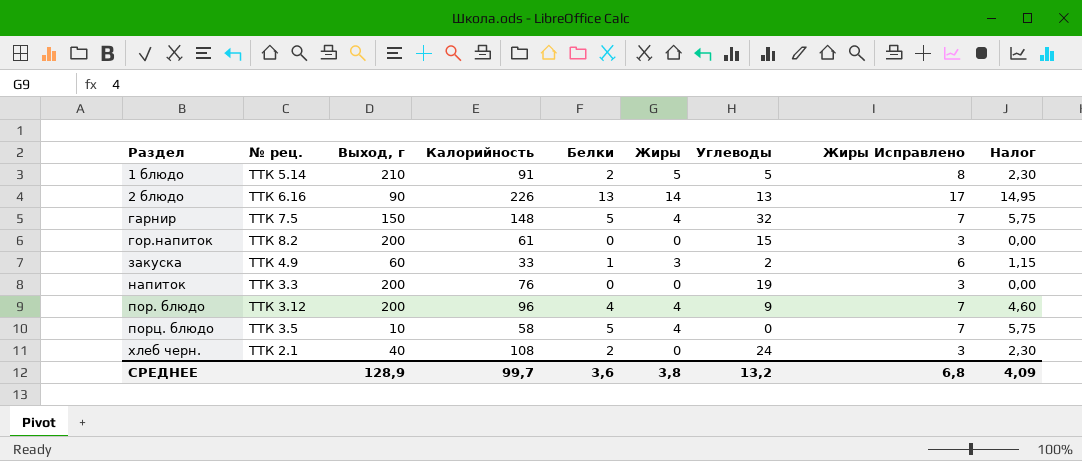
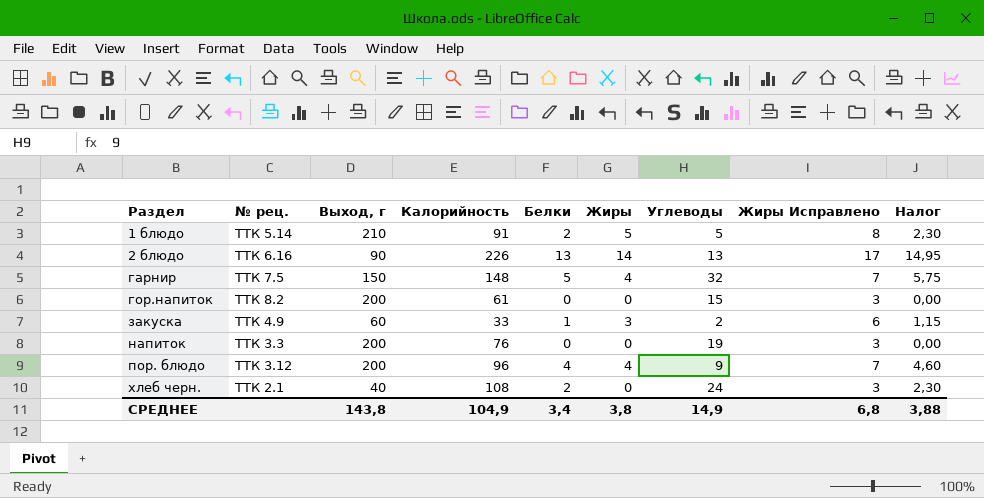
row порц. блюдо: ТТК 3.5 | 10 | 58 | 5 | 4 | 0 | 7 | 5,75 -> none
СРЕДНЕЕ | Выход, г: 128,9 -> 143,8
СРЕДНЕЕ | Калорийность: 99,7 -> 104,9
СРЕДНЕЕ | Белки: 3,6 -> 3,4
СРЕДНЕЕ | Углеводы: 13,2 -> 14,9
СРЕДНЕЕ | Налог: 4,09 -> 3,88

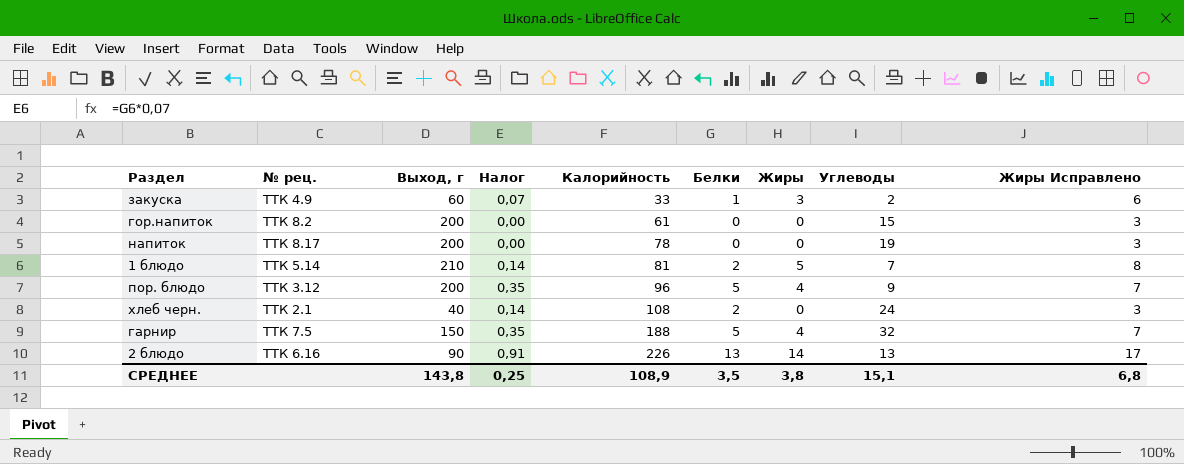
row order: Раздел ascending -> Калорийность ascending
column Налог | formula: [Белки] * 1,15 -> [Белки] * 0,07
column Налог | position: 9 -> 4
напиток | № рец.: ТТК 3.3 -> ТТК 8.17
напиток | Калорийность: 76 -> 78
1 блюдо | Калорийность: 91 -> 81
1 блюдо | Углеводы: 5 -> 7
пор. блюдо | Белки: 4 -> 5
гарнир | Калорийность: 148 -> 188
СРЕДНЕЕ | Налог: 3,88 -> 0,25
СРЕДНЕЕ | Калорийность: 104,9 -> 108,9
СРЕДНЕЕ | Белки: 3,4 -> 3,5
СРЕДНЕЕ | Углеводы: 14,9 -> 15,1

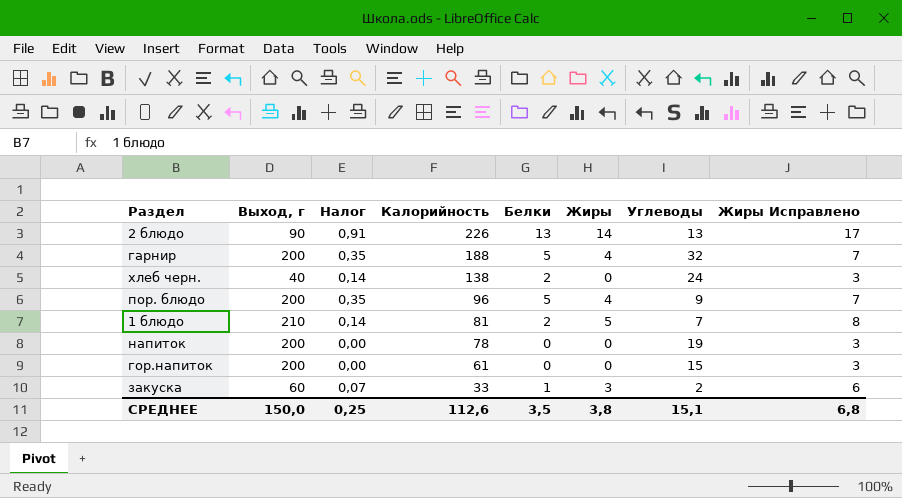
row order: Калорийность ascending -> Калорийность descending
column № рец. | position: 2 -> none
гарнир | Выход, г: 150 -> 200
хлеб черн. | Калорийность: 108 -> 138
СРЕДНЕЕ | Выход, г: 143,8 -> 150,0
СРЕДНЕЕ | Калорийность: 108,9 -> 112,6

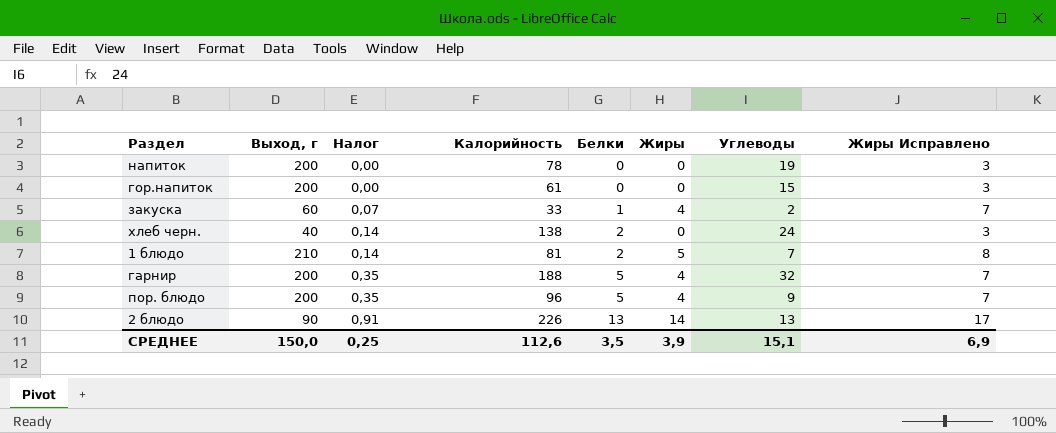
row order: Калорийность descending -> Налог ascending
закуска | Жиры: 3 -> 4
закуска | Жиры Исправлено: 6 -> 7
СРЕДНЕЕ | Жиры: 3,8 -> 3,9
СРЕДНЕЕ | Жиры Исправлено: 6,8 -> 6,9

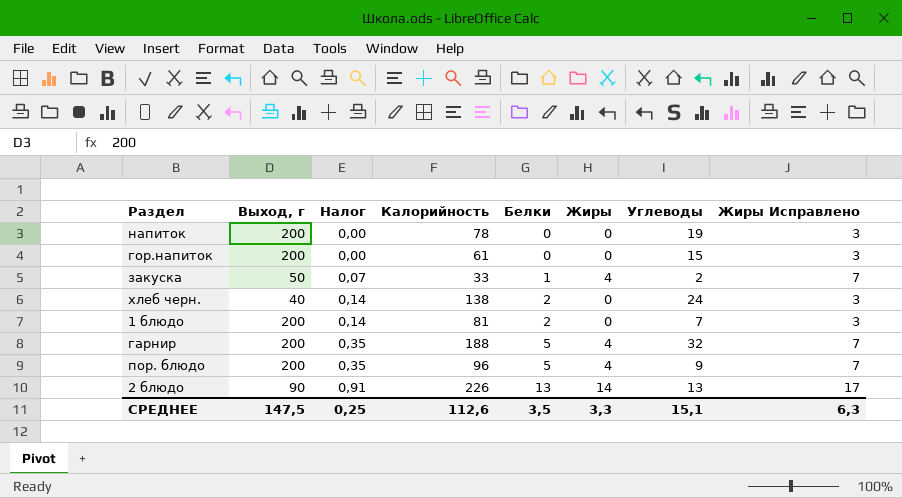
закуска | Выход, г: 60 -> 50
1 блюдо | Выход, г: 210 -> 200
1 блюдо | Жиры: 5 -> 0
1 блюдо | Жиры Исправлено: 8 -> 3
СРЕДНЕЕ | Выход, г: 150,0 -> 147,5
СРЕДНЕЕ | Жиры: 3,9 -> 3,3
СРЕДНЕЕ | Жиры Исправлено: 6,9 -> 6,3

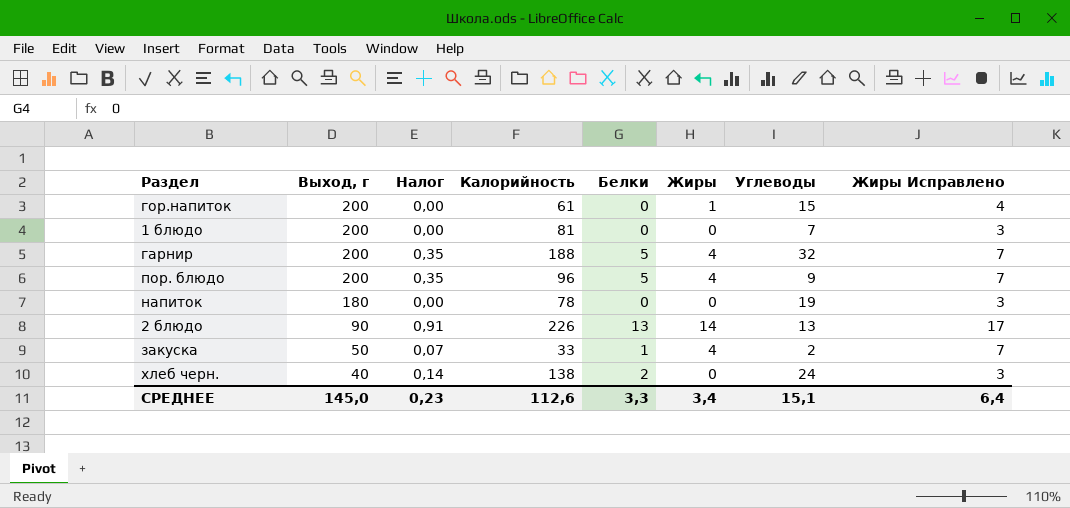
row order: Налог ascending -> Выход, г descending
гор.напиток | Жиры: 0 -> 1
гор.напиток | Жиры Исправлено: 3 -> 4
1 блюдо | Налог: 0,14 -> 0,00
1 блюдо | Белки: 2 -> 0
напиток | Выход, г: 200 -> 180
СРЕДНЕЕ | Выход, г: 147,5 -> 145,0
СРЕДНЕЕ | Налог: 0,25 -> 0,23
СРЕДНЕЕ | Белки: 3,5 -> 3,3
СРЕДНЕЕ | Жиры: 3,3 -> 3,4
СРЕДНЕЕ | Жиры Исправлено: 6,3 -> 6,4

